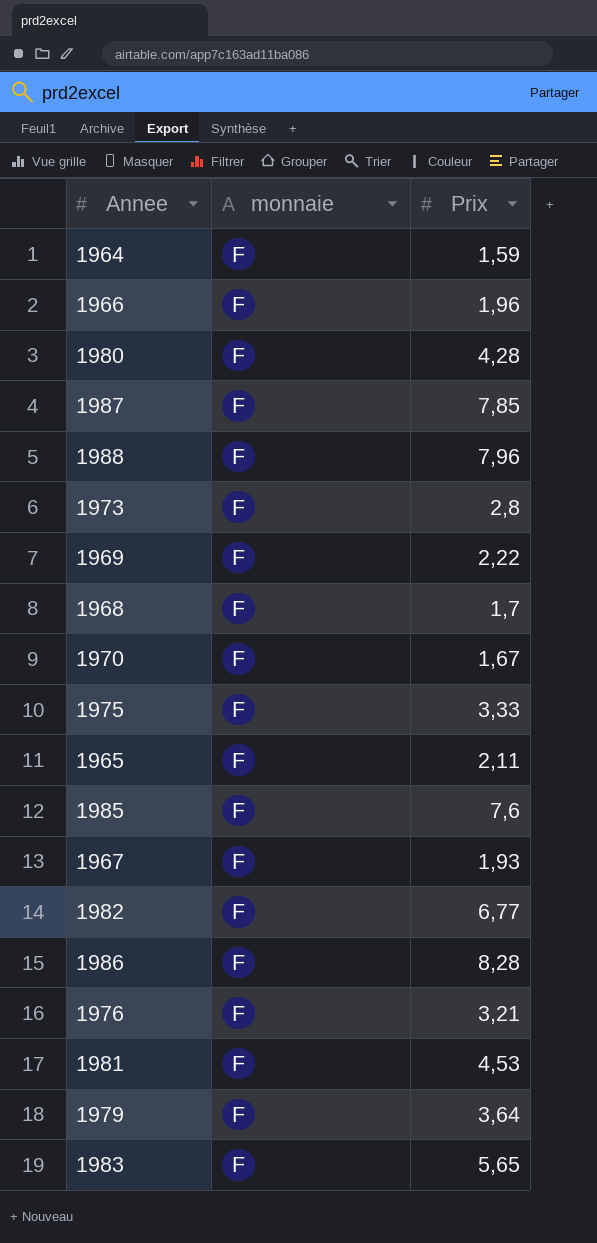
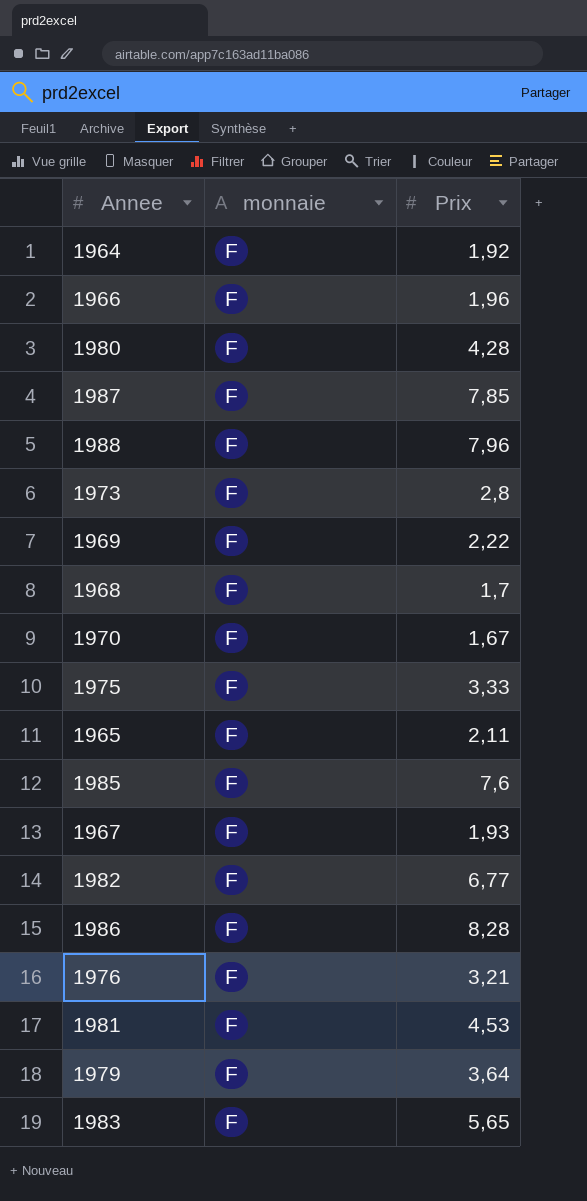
1964 | Prix: 1,59 -> 1,92

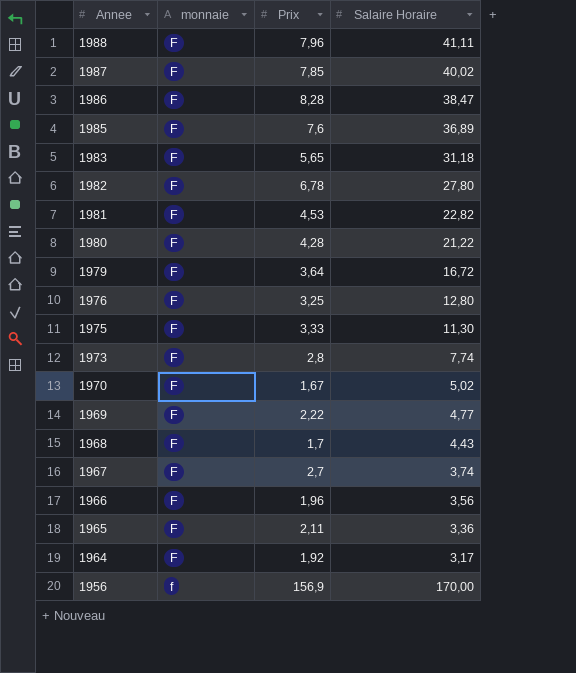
row order: none -> Annee descending
column Salaire Horaire | position: none -> 4
1982 | Prix: 6,77 -> 6,78
1976 | Prix: 3,21 -> 3,25
1967 | Prix: 1,93 -> 2,7
row 1956: none -> f | 156,9 | 170,00

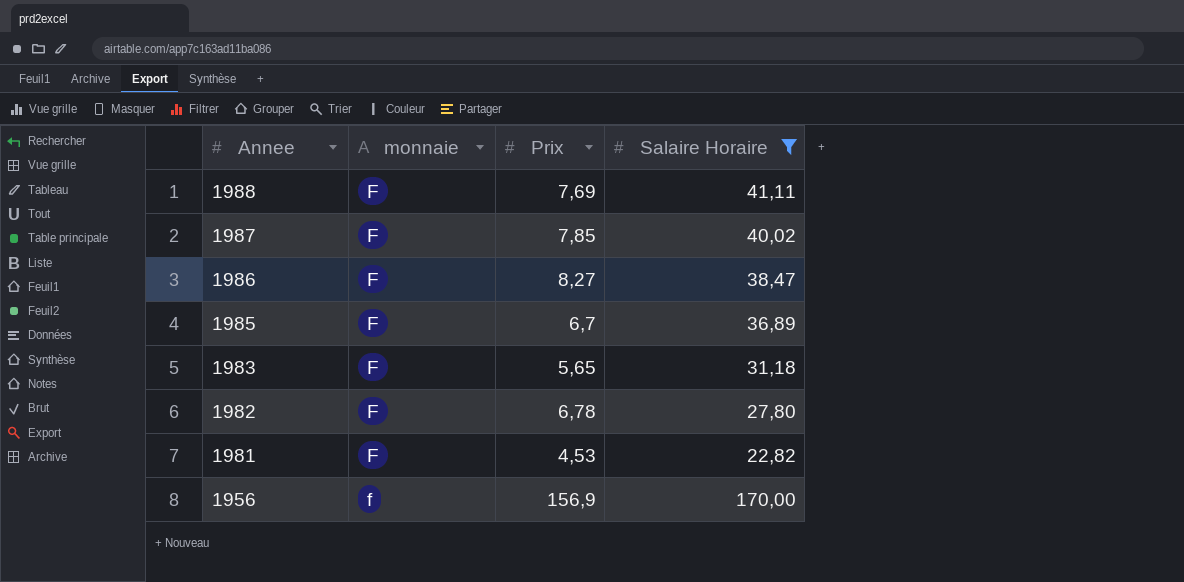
filter: none -> Salaire Horaire >= 22,82
1988 | Prix: 7,96 -> 7,69
1986 | Prix: 8,28 -> 8,27
1985 | Prix: 7,6 -> 6,7

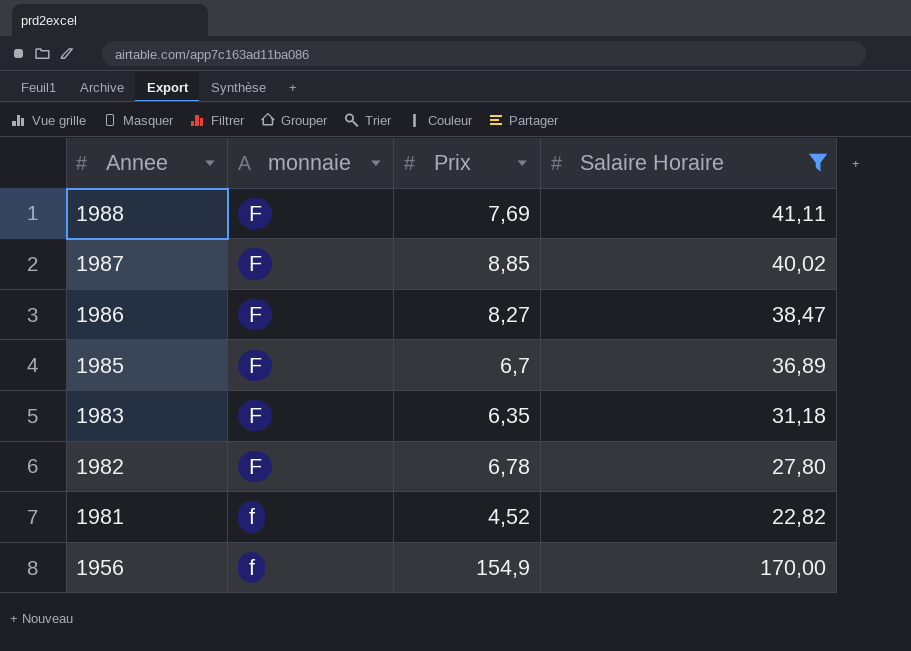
1987 | Prix: 7,85 -> 8,85
1983 | Prix: 5,65 -> 6,35
1981 | monnaie: F -> f
1981 | Prix: 4,53 -> 4,52
1956 | Prix: 156,9 -> 154,9

